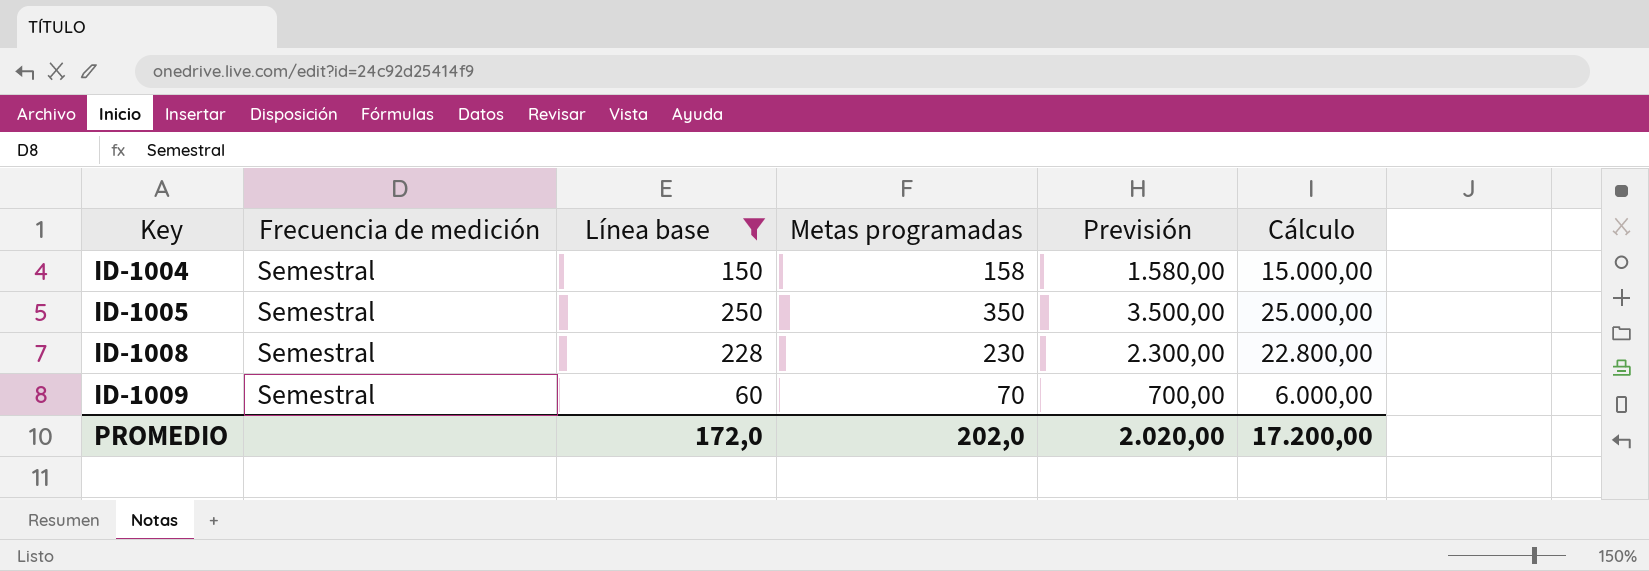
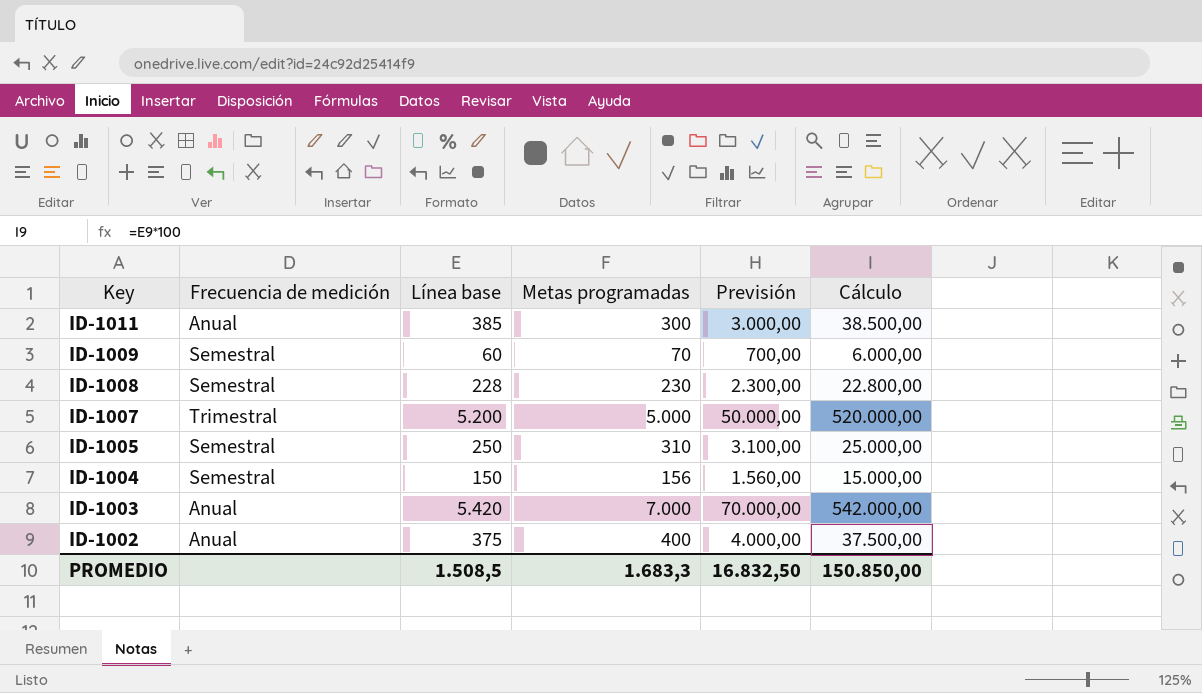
filter: Línea base <= 250 -> none
row order: Key ascending -> Key descending
ID-1005 | Metas programadas: 350 -> 310
ID-1005 | Previsión: 3.500,00 -> 3.100,00
ID-1004 | Metas programadas: 158 -> 156
ID-1004 | Previsión: 1.580,00 -> 1.560,00
PROMEDIO | Línea base: 172,0 -> 1.508,5
PROMEDIO | Metas programadas: 202,0 -> 1.683,3
PROMEDIO | Previsión: 2.020,00 -> 16.832,50
PROMEDIO | Cálculo: 17.200,00 -> 150.850,00

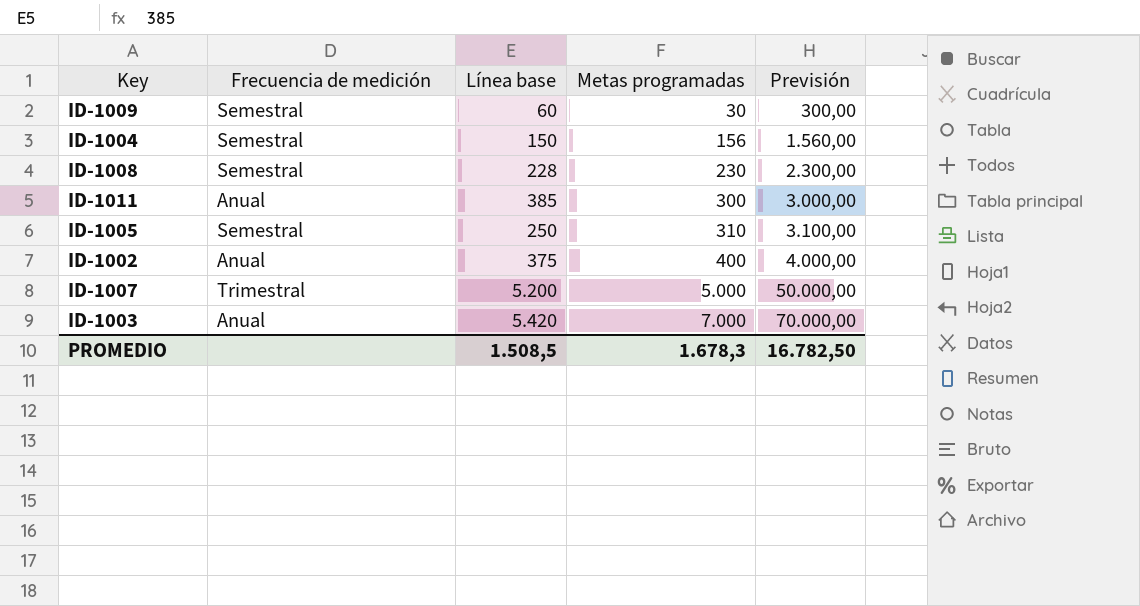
row order: Key descending -> Metas programadas ascending
column Cálculo | formula: [Línea base] * 100 -> none
ID-1009 | Metas programadas: 70 -> 30
ID-1009 | Previsión: 700,00 -> 300,00
PROMEDIO | Metas programadas: 1.683,3 -> 1.678,3
PROMEDIO | Previsión: 16.832,50 -> 16.782,50

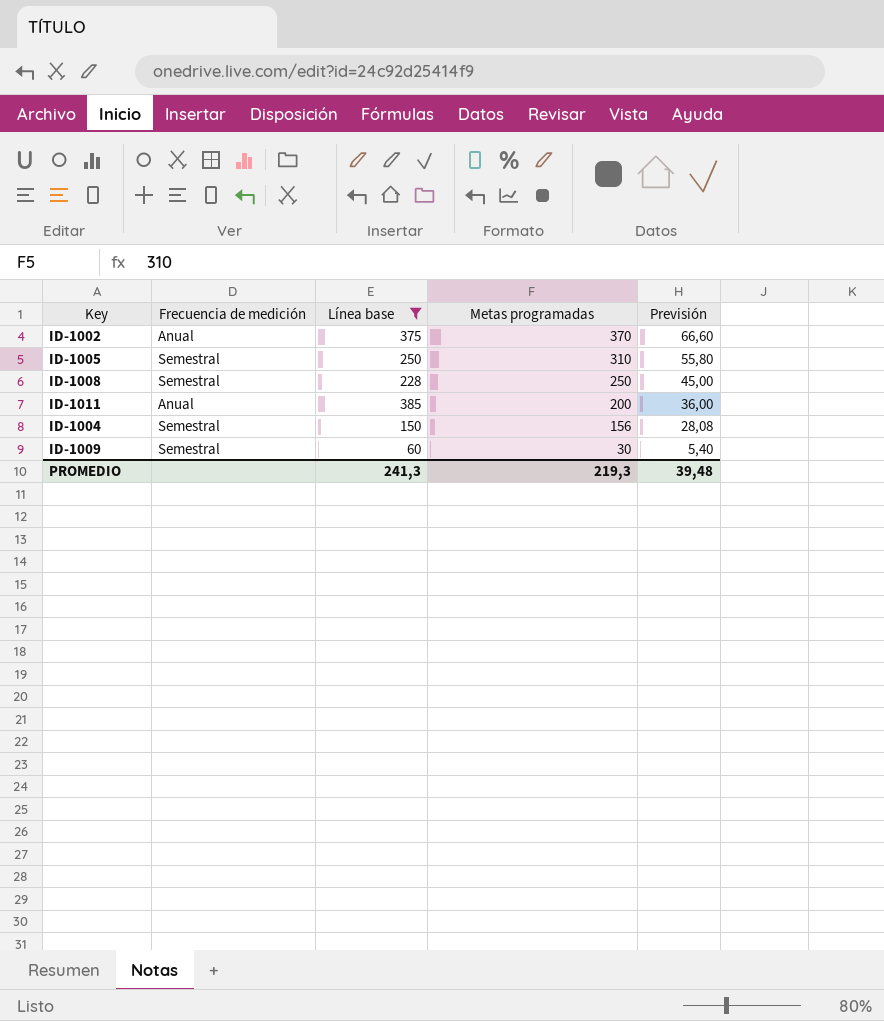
filter: none -> Línea base <= 385
row order: Metas programadas ascending -> Metas programadas descending
column Previsión | formula: [Metas programadas] * 10 -> [Metas programadas] * 0,18
ID-1002 | Metas programadas: 400 -> 370
ID-1008 | Metas programadas: 230 -> 250
ID-1011 | Metas programadas: 300 -> 200
PROMEDIO | Línea base: 1.508,5 -> 241,3
PROMEDIO | Metas programadas: 1.678,3 -> 219,3
PROMEDIO | Previsión: 16.782,50 -> 39,48

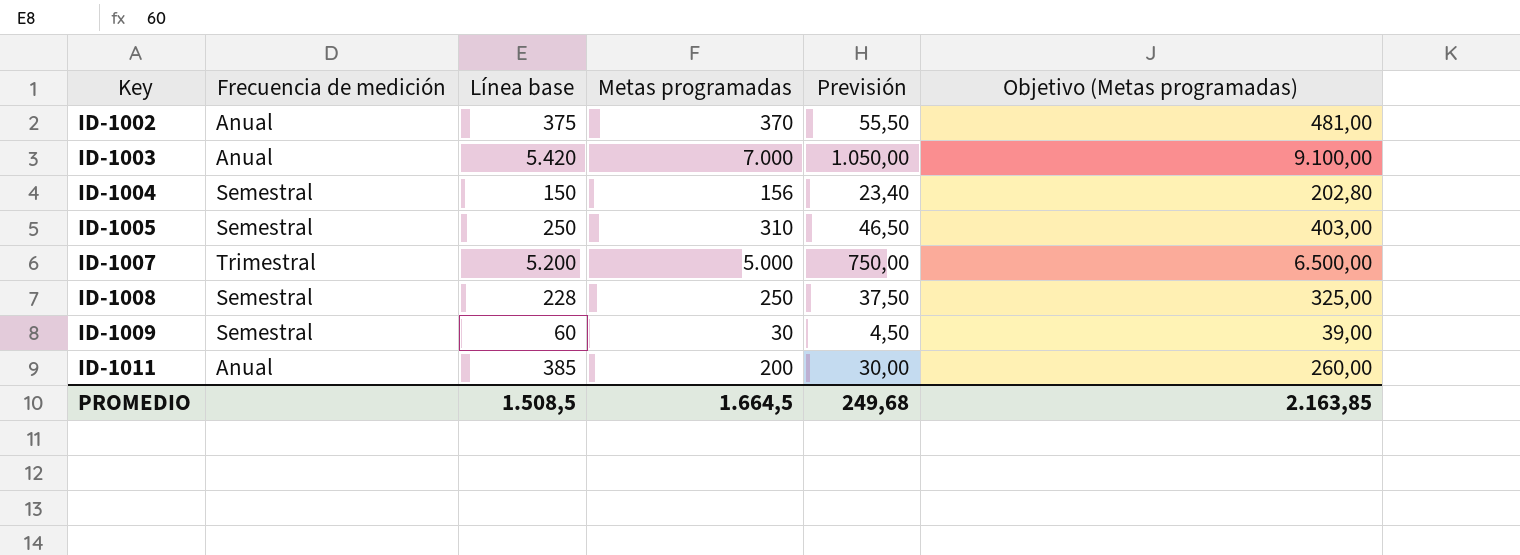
filter: Línea base <= 385 -> none
row order: Metas programadas descending -> Key ascending
column Previsión | formula: [Metas programadas] * 0,18 -> [Metas programadas] * 0,15
column Objetivo (Metas programadas) | formula: none -> [Metas programadas] * 1,3
PROMEDIO | Línea base: 241,3 -> 1.508,5
PROMEDIO | Metas programadas: 219,3 -> 1.664,5
PROMEDIO | Previsión: 39,48 -> 249,68

